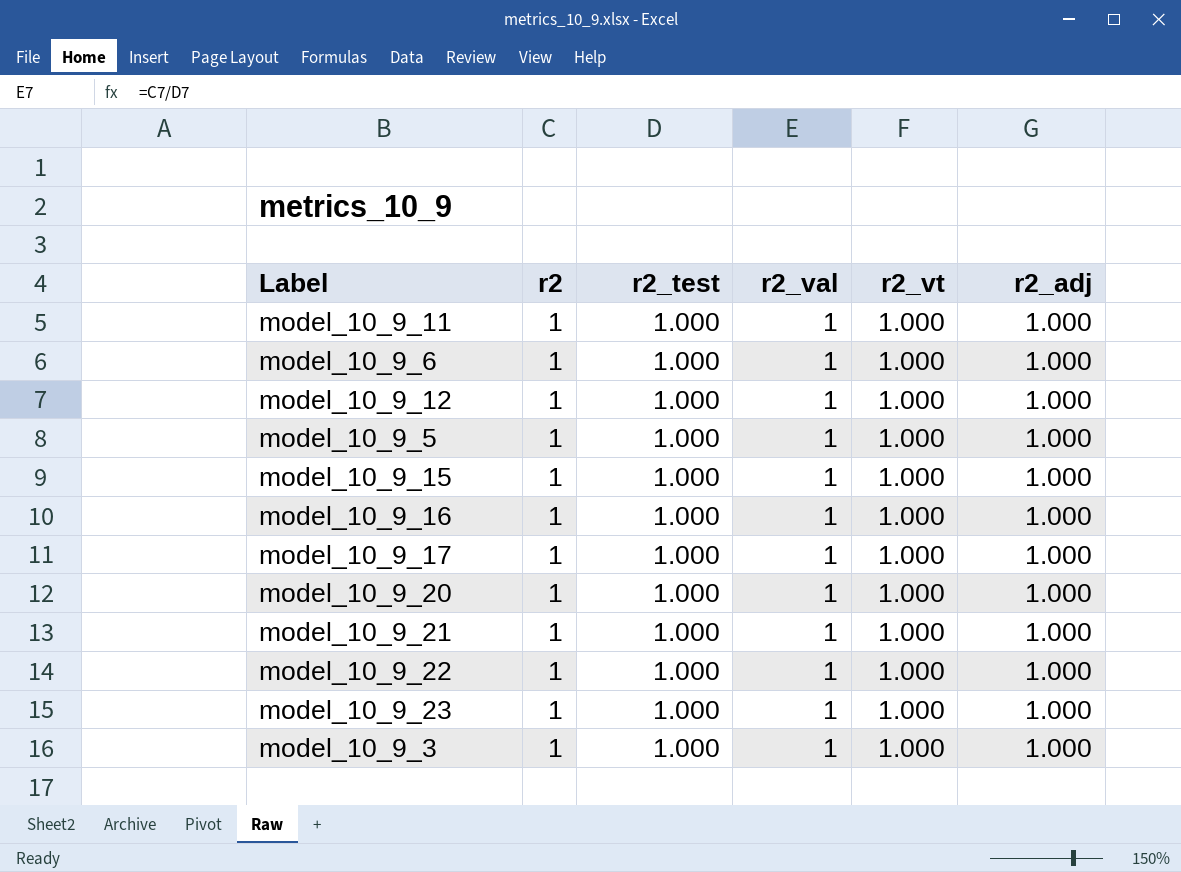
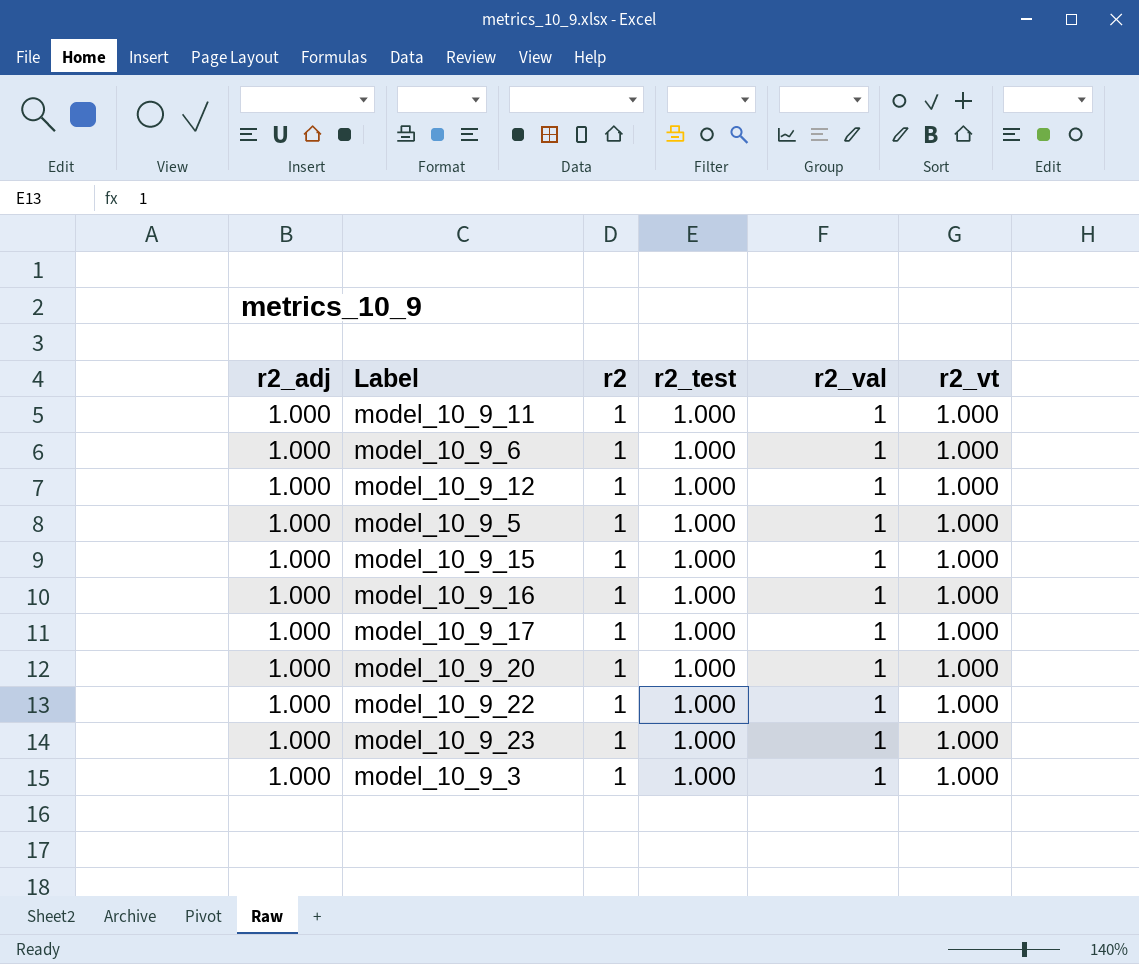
column r2_adj | position: 6 -> 1
row model_10_9_21: 1 | 1.000 | 1 | 1.000 | 1.000 -> none

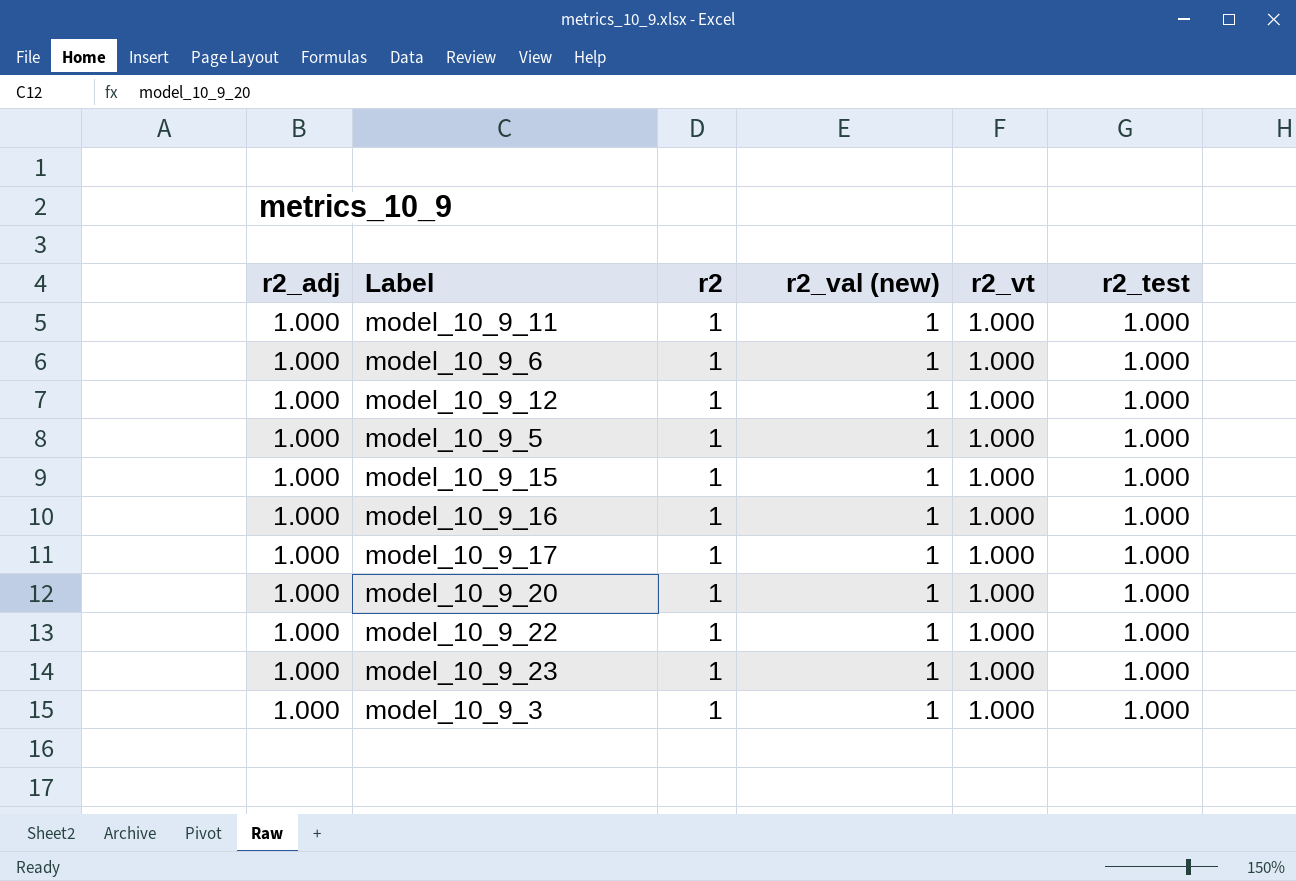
column name: r2_val -> r2_val (new)
column r2_test | position: 4 -> 6

